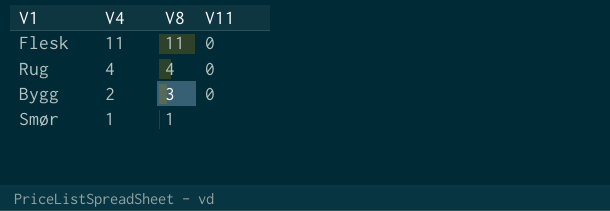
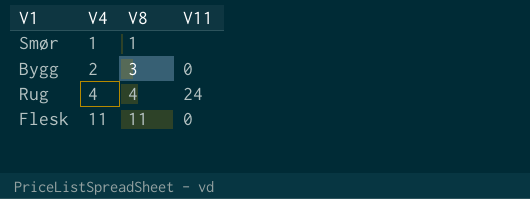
row order: V4 descending -> V4 ascending
Rug | V11: 0 -> 24

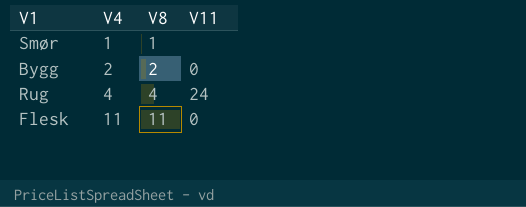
Bygg | V8: 3 -> 2

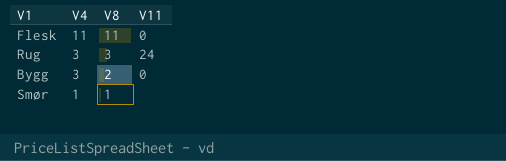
row order: V4 ascending -> V4 descending
Rug | V4: 4 -> 3
Rug | V8: 4 -> 3
Bygg | V4: 2 -> 3

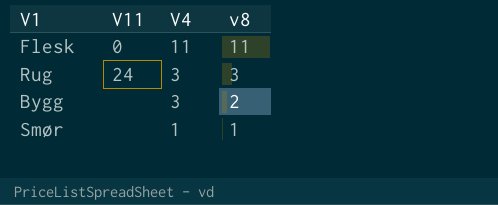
column V11 | position: 4 -> 2
column name: V8 -> v8
Bygg | V11: 0 -> none

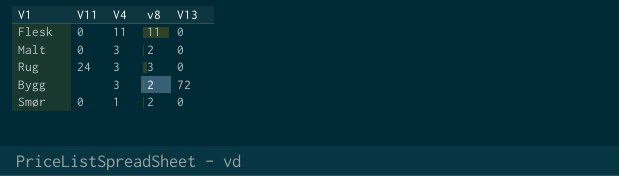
column V13 | position: none -> 5
row Malt: none -> 0 | 3 | 2 | 0
Smør | V11: none -> 0
Smør | v8: 1 -> 2

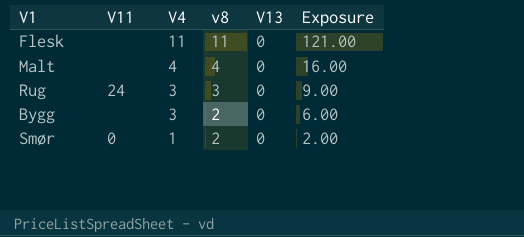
column Exposure | formula: none -> [V4] * [v8]
Flesk | V11: 0 -> none
Malt | V11: 0 -> none
Malt | V4: 3 -> 4
Malt | v8: 2 -> 4
Bygg | V13: 72 -> 0

